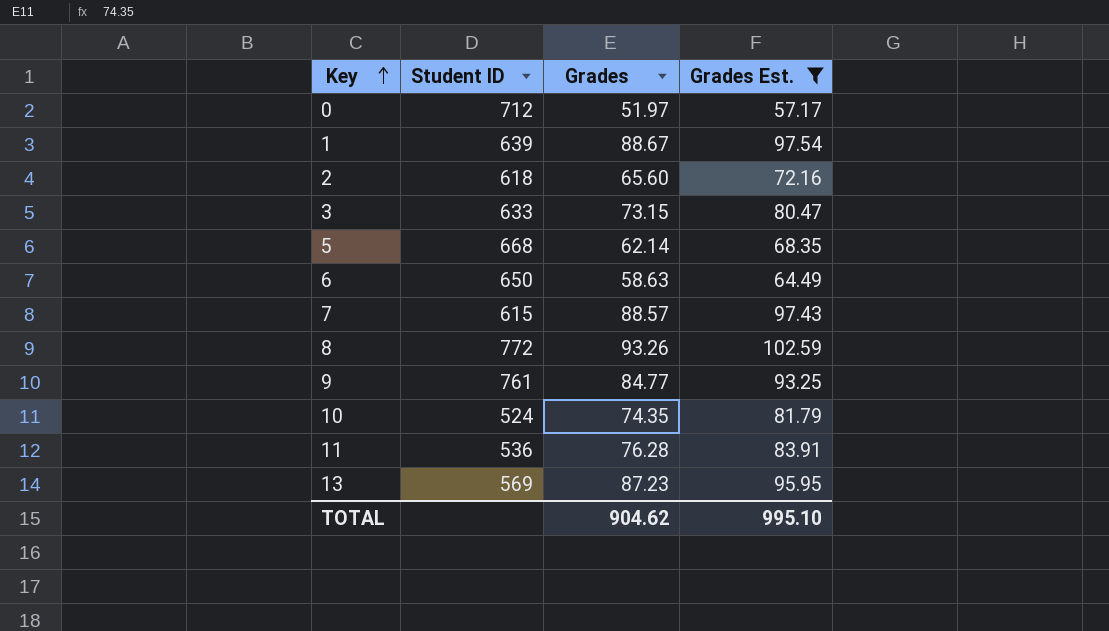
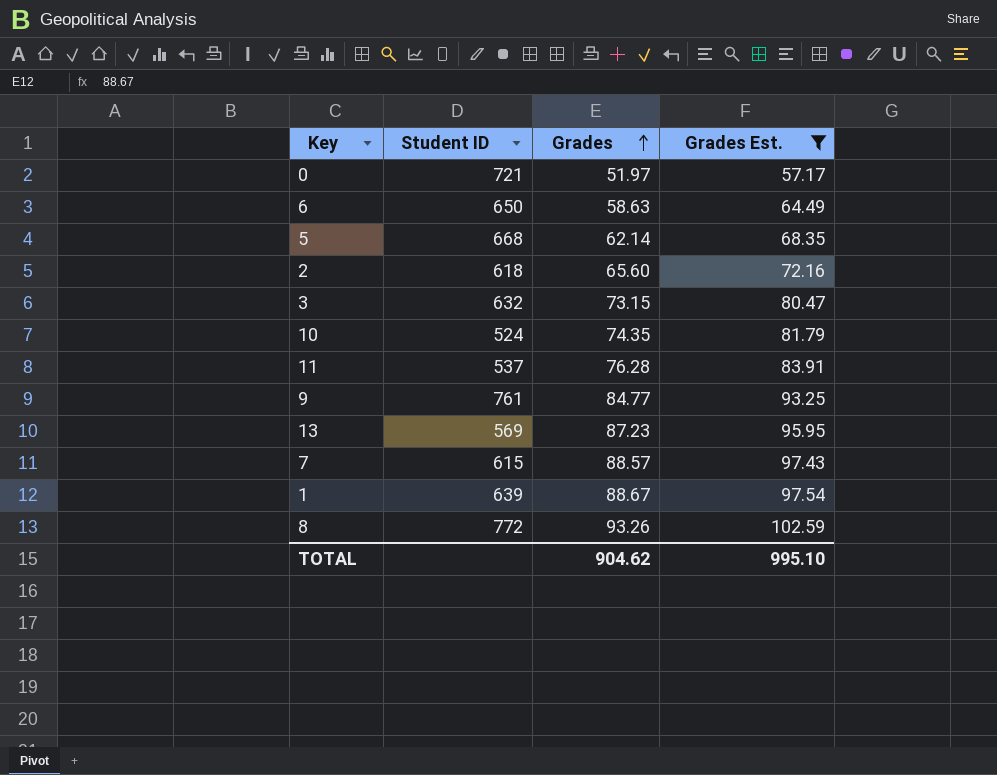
row order: Key ascending -> Grades ascending
0 | Student ID: 712 -> 721
3 | Student ID: 633 -> 632
11 | Student ID: 536 -> 537

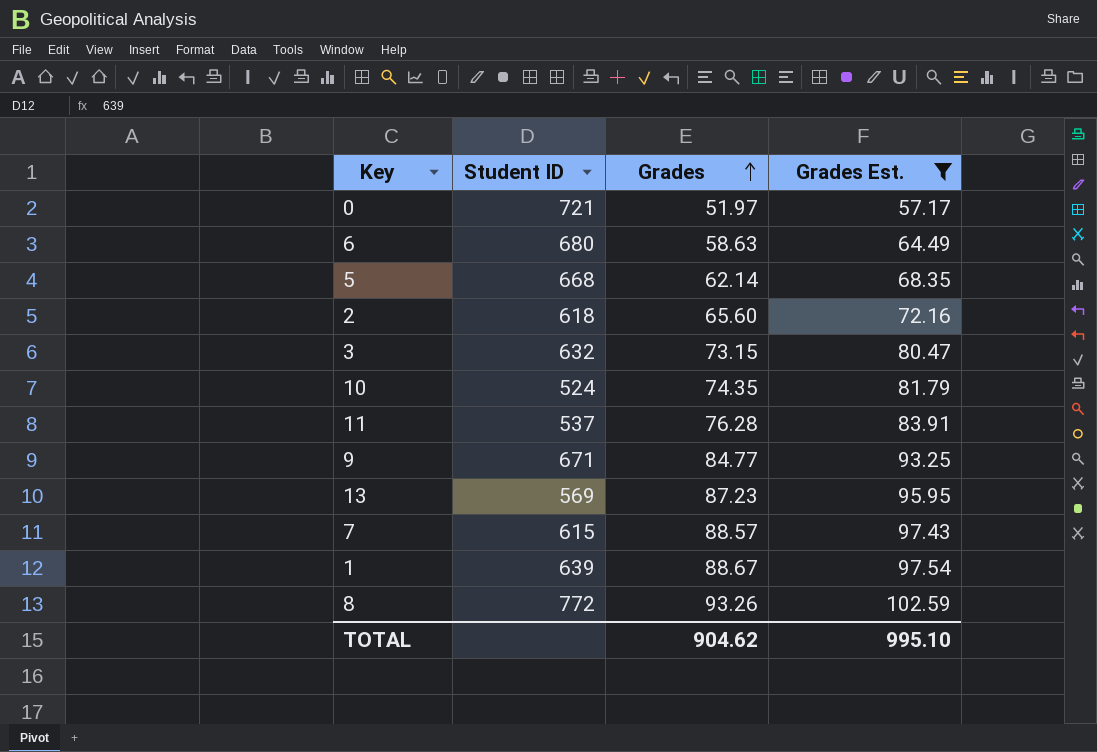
6 | Student ID: 650 -> 680
9 | Student ID: 761 -> 671

